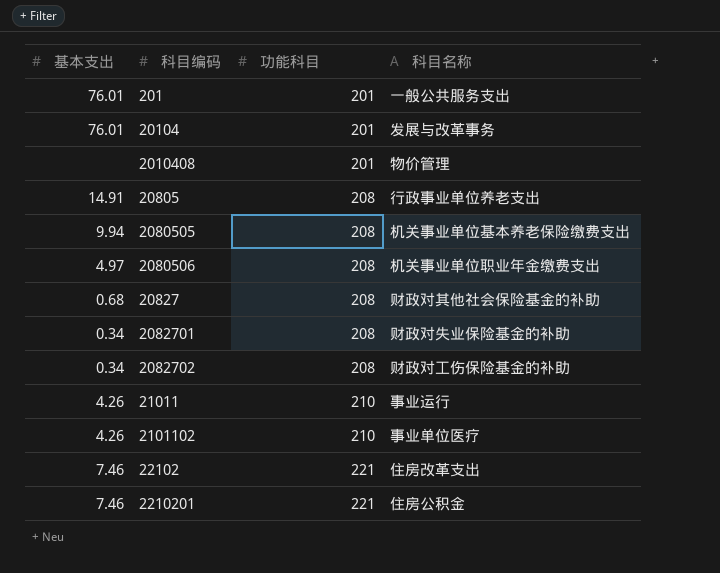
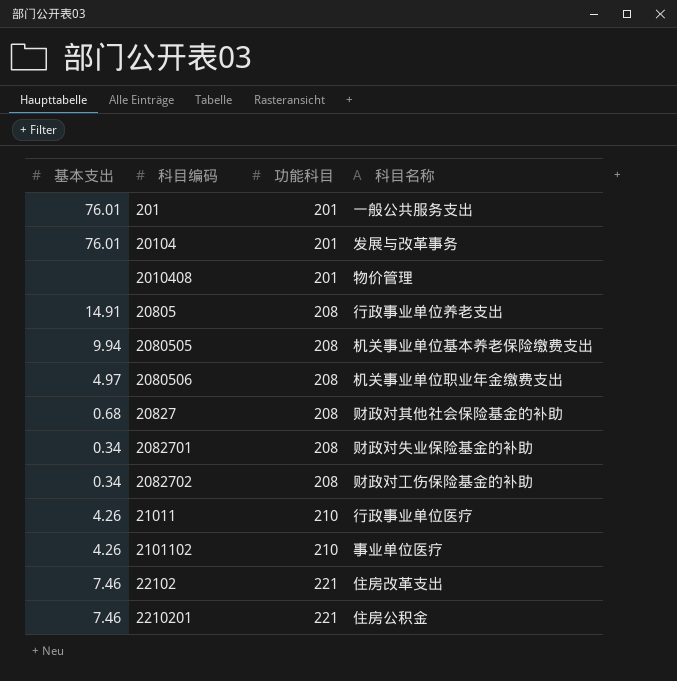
21011 | 科目名称: 事业运行 -> 行政事业单位医疗

